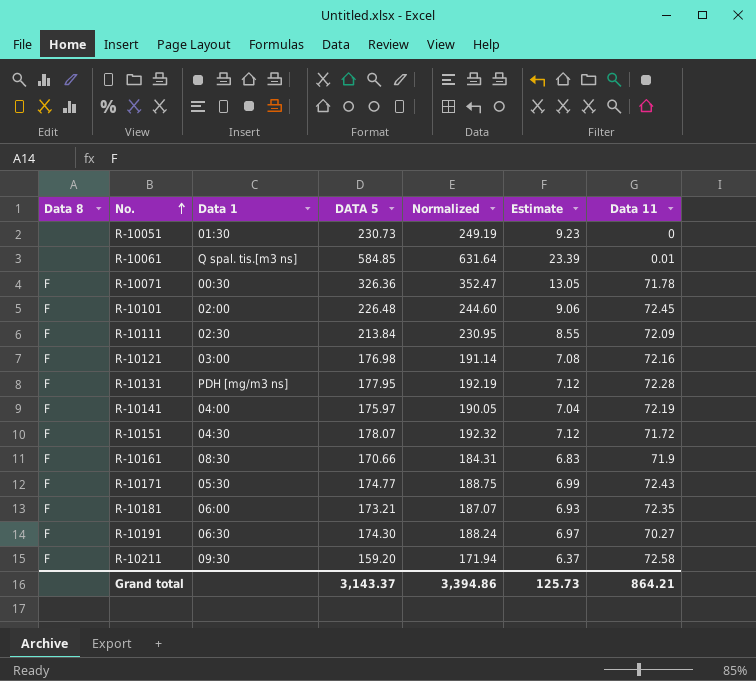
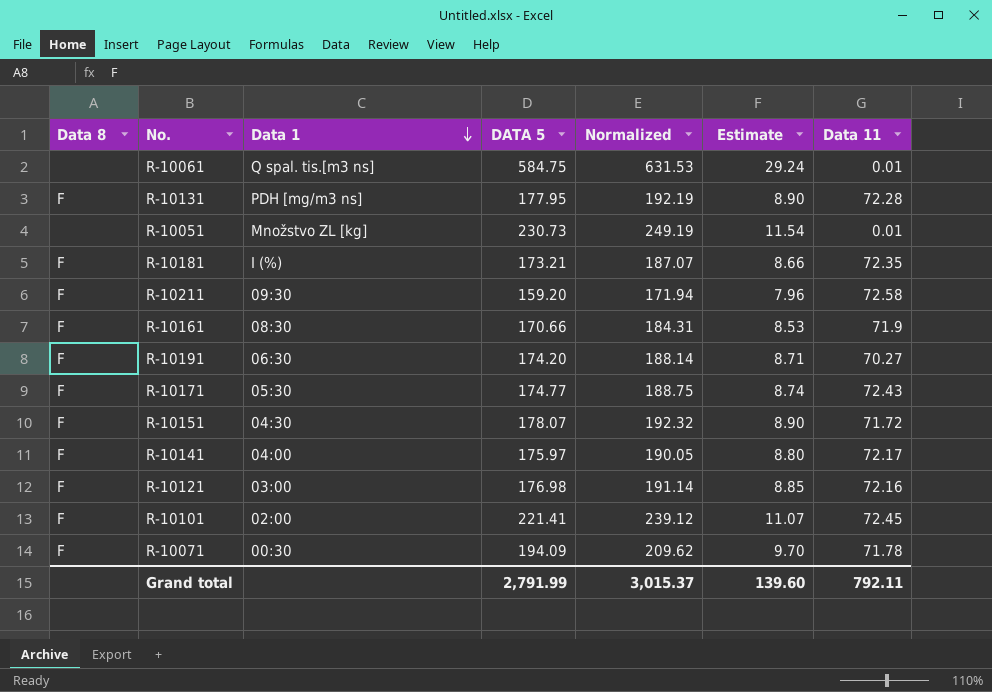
row order: No. ascending -> Data 1 descending
column Estimate | formula: [DATA 5] * 0.04 -> [DATA 5] * 0.05
row R-10111: F | 02:30 | 213.84 | 230.95 | 8.55 | 72.09 -> none
R-10061 | DATA 5: 584.85 -> 584.75
R-10061 | Normalized: 631.64 -> 631.53
R-10051 | Data 1: 01:30 -> Množstvo ZL [kg]
R-10051 | Data 11: 0 -> 0.01
R-10181 | Data 1: 06:00 -> I (%)
R-10191 | DATA 5: 174.30 -> 174.20
R-10191 | Normalized: 188.24 -> 188.14
R-10141 | Data 11: 72.19 -> 72.17
R-10101 | DATA 5: 226.48 -> 221.41
R-10101 | Normalized: 244.60 -> 239.12
R-10071 | DATA 5: 326.36 -> 194.09
R-10071 | Normalized: 352.47 -> 209.62
Grand total | DATA 5: 3,143.37 -> 2,791.99
Grand total | Normalized: 3,394.86 -> 3,015.37
Grand total | Estimate: 125.73 -> 139.60
Grand total | Data 11: 864.21 -> 792.11

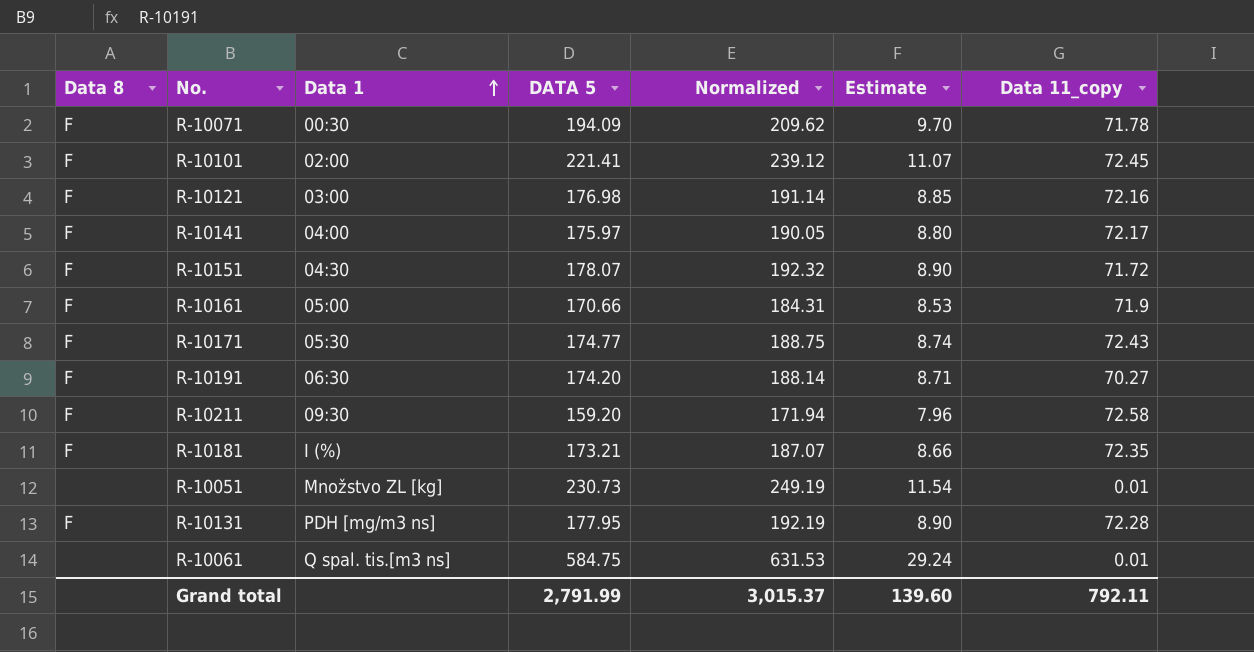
row order: Data 1 descending -> Data 1 ascending
column name: Data 11 -> Data 11_copy
R-10161 | Data 1: 08:30 -> 05:00

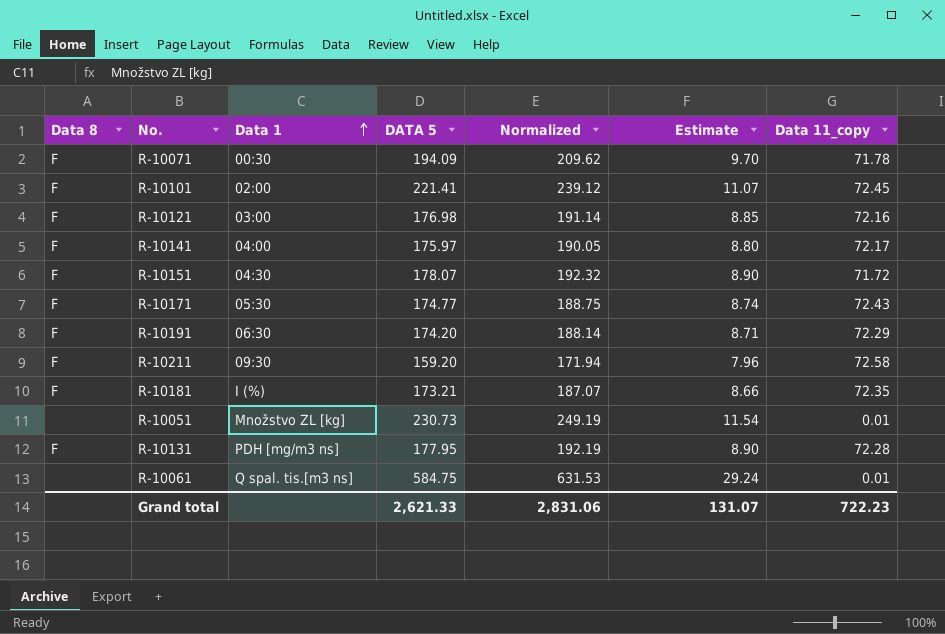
row R-10161: F | 05:00 | 170.66 | 184.31 | 8.53 | 71.9 -> none
R-10191 | Data 11_copy: 70.27 -> 72.29
Grand total | DATA 5: 2,791.99 -> 2,621.33
Grand total | Normalized: 3,015.37 -> 2,831.06
Grand total | Estimate: 139.60 -> 131.07
Grand total | Data 11_copy: 792.11 -> 722.23

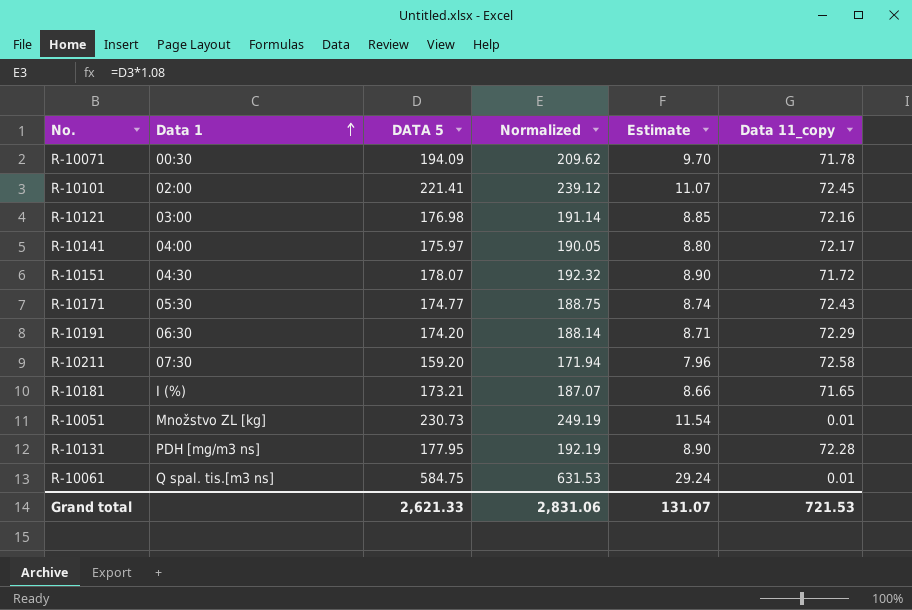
column Data 8 | position: 1 -> none
R-10211 | Data 1: 09:30 -> 07:30
R-10181 | Data 11_copy: 72.35 -> 71.65
Grand total | Data 11_copy: 722.23 -> 721.53

